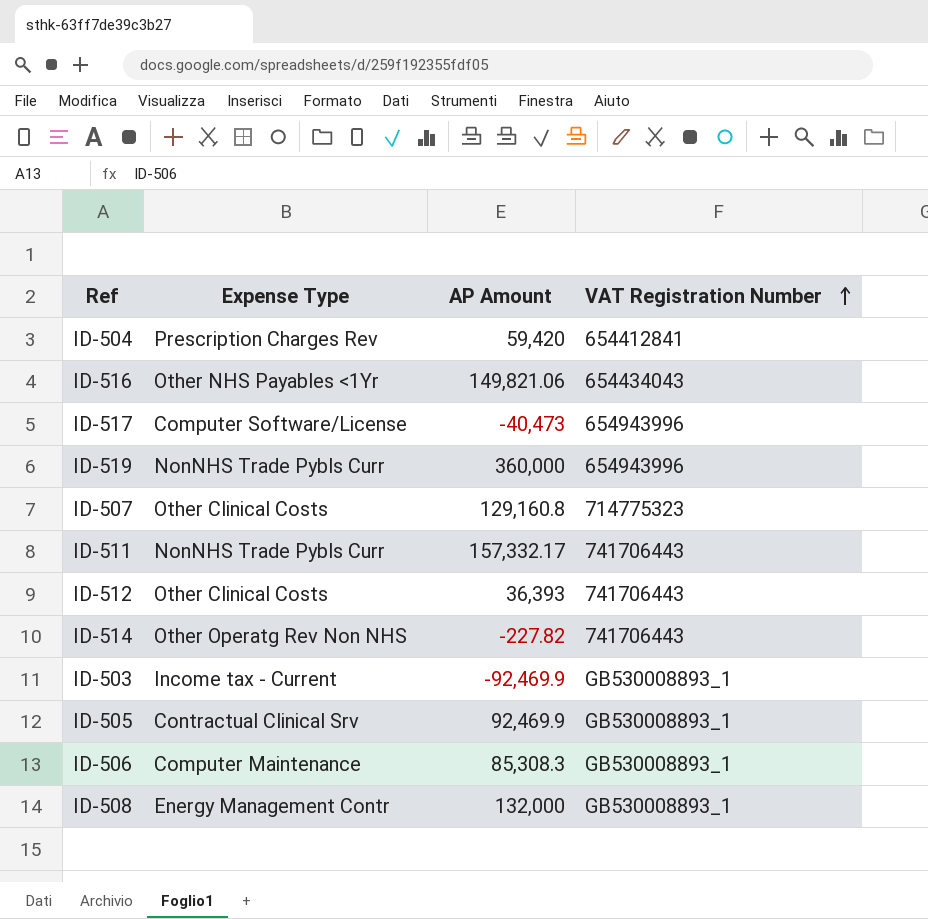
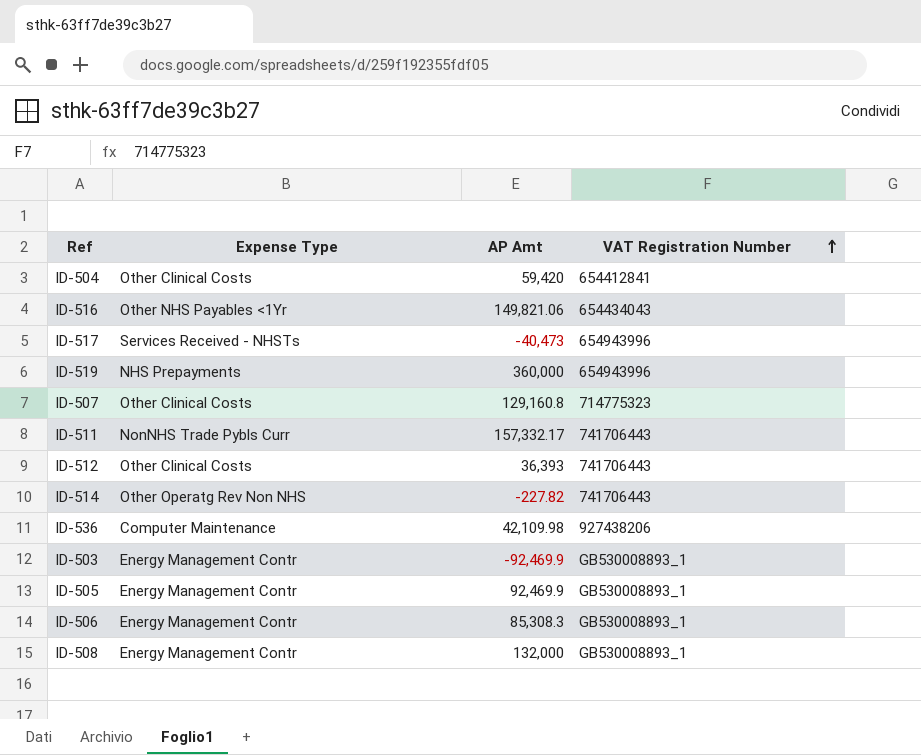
column name: AP Amount -> AP Amt
ID-504 | Expense Type: Prescription Charges Rev -> Other Clinical Costs
ID-517 | Expense Type: Computer Software/License -> Services Received - NHSTs
ID-519 | Expense Type: NonNHS Trade Pybls Curr -> NHS Prepayments
row ID-536: none -> Computer Maintenance | 42,109.98 | 927438206
ID-503 | Expense Type: Income tax - Current -> Energy Management Contr
ID-505 | Expense Type: Contractual Clinical Srv -> Energy Management Contr
ID-506 | Expense Type: Computer Maintenance -> Energy Management Contr

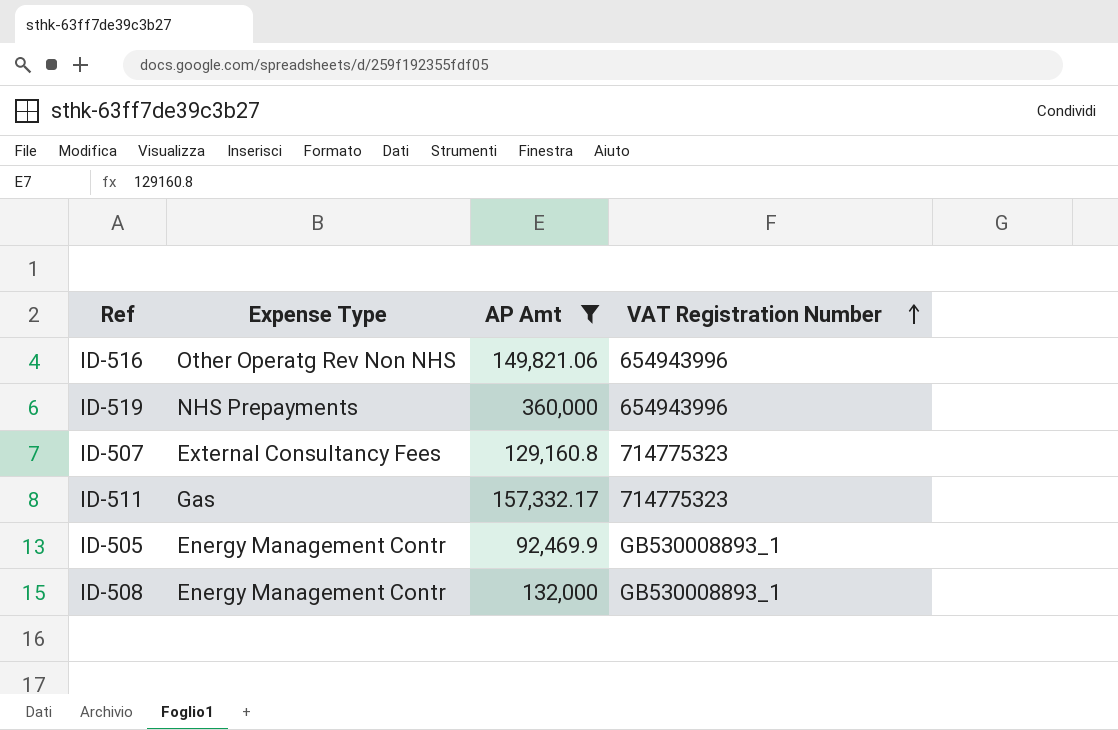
filter: none -> AP Amt >= 92,469.9
ID-516 | Expense Type: Other NHS Payables <1Yr -> Other Operatg Rev Non NHS
ID-516 | VAT Registration Number: 654434043 -> 654943996
ID-507 | Expense Type: Other Clinical Costs -> External Consultancy Fees
ID-511 | Expense Type: NonNHS Trade Pybls Curr -> Gas
ID-511 | VAT Registration Number: 741706443 -> 714775323

